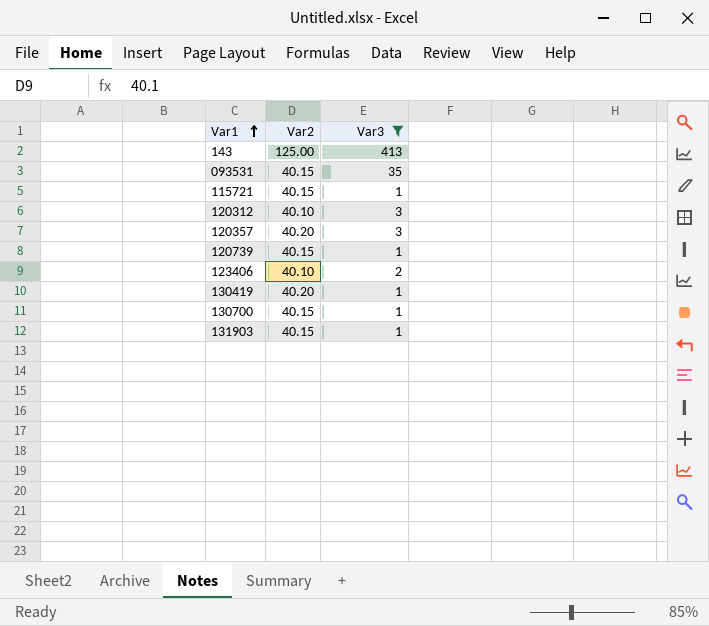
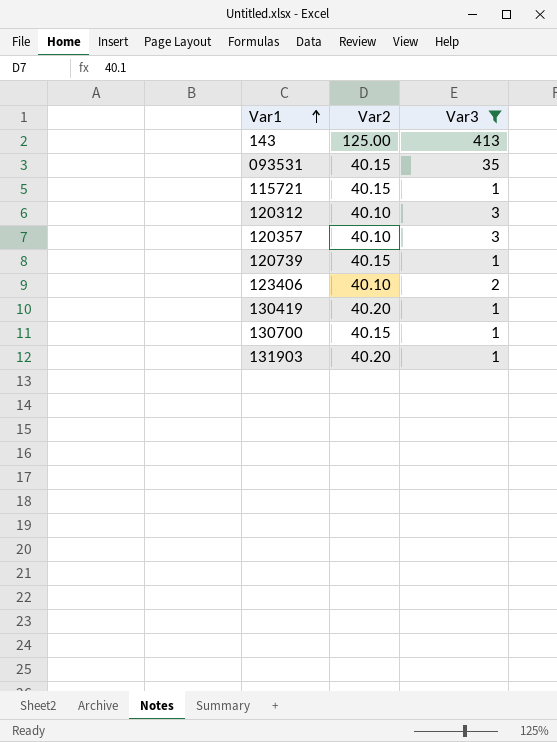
120357 | Var2: 40.20 -> 40.10
131903 | Var2: 40.15 -> 40.20

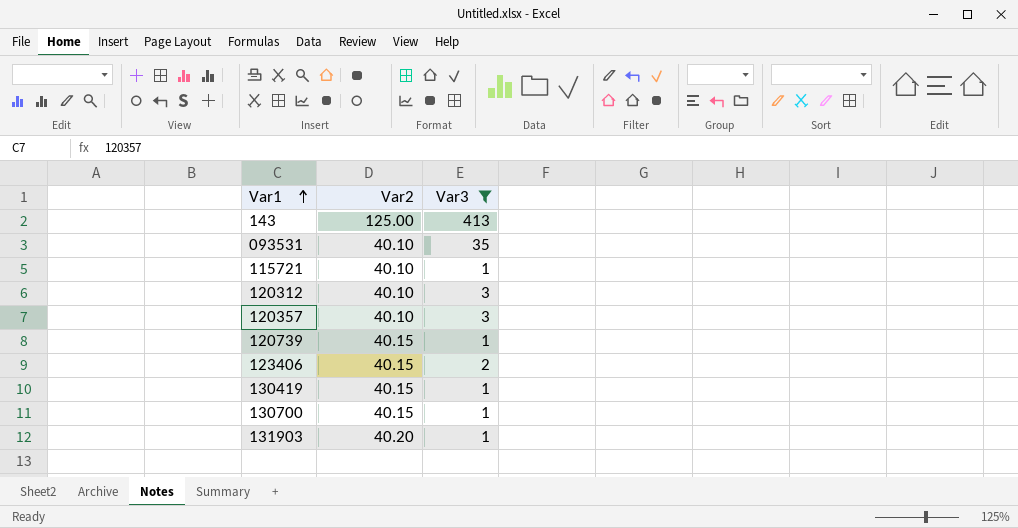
093531 | Var2: 40.15 -> 40.10
115721 | Var2: 40.15 -> 40.10
123406 | Var2: 40.10 -> 40.15
130419 | Var2: 40.20 -> 40.15

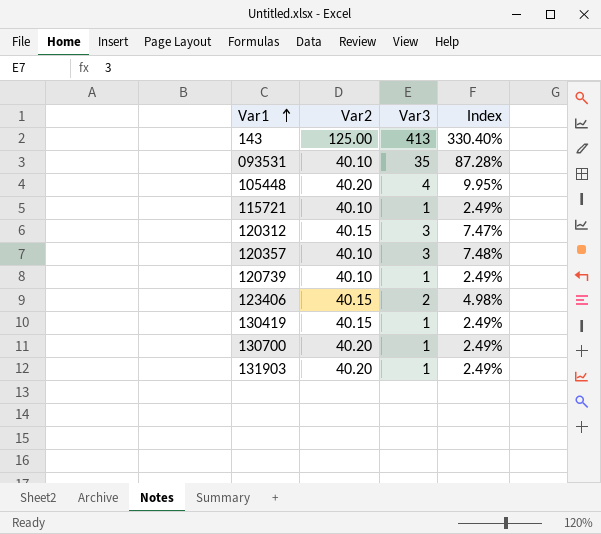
filter: Var3 != 4 -> none
column Index | formula: none -> [Var3] / [Var2]
120312 | Var2: 40.10 -> 40.15
120739 | Var2: 40.15 -> 40.10
130700 | Var2: 40.15 -> 40.20

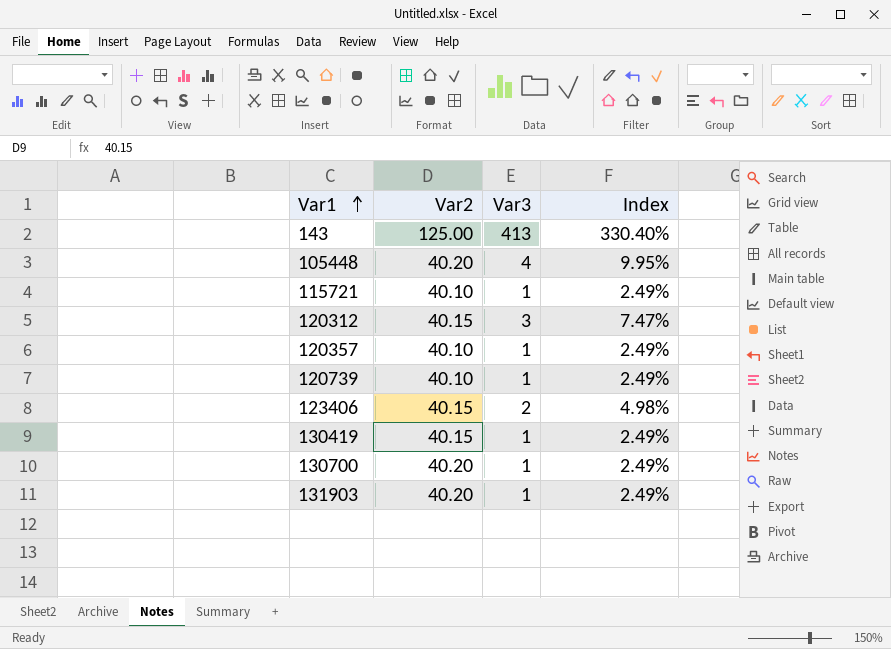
row 093531: 40.10 | 35 | 87.28% -> none
120357 | Var3: 3 -> 1
120357 | Index: 7.48% -> 2.49%

